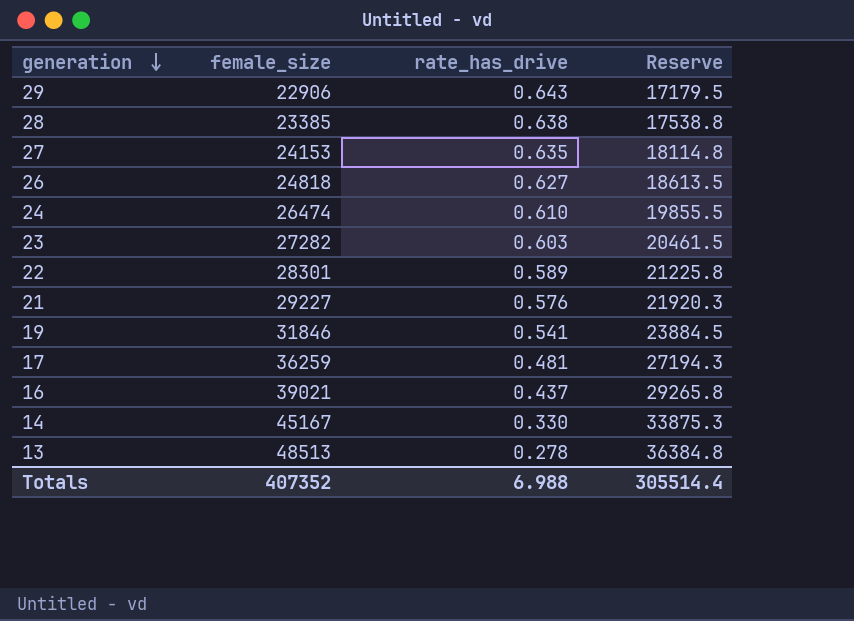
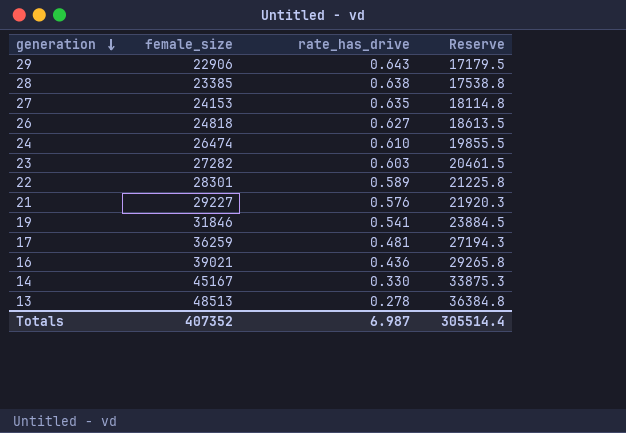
16 | rate_has_drive: 0.437 -> 0.436
Totals | rate_has_drive: 6.988 -> 6.987

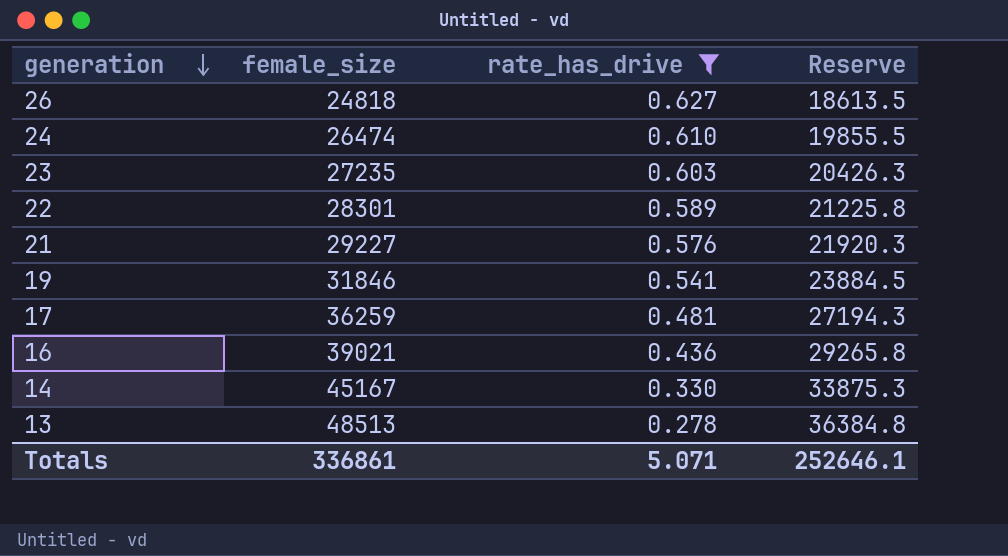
filter: none -> rate_has_drive <= 0.627
23 | female_size: 27282 -> 27235
23 | Reserve: 20461.5 -> 20426.3
Totals | female_size: 407352 -> 336861
Totals | rate_has_drive: 6.987 -> 5.071
Totals | Reserve: 305514.4 -> 252646.1

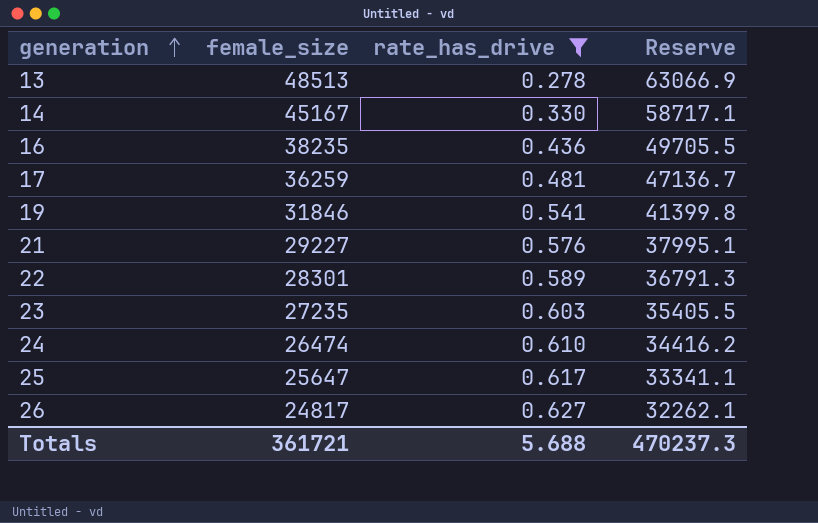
row order: generation descending -> generation ascending
column Reserve | formula: [female_size] * 0.75 -> [female_size] * 1.3
16 | female_size: 39021 -> 38235
row 25: none -> 25647 | 0.617 | 33341.1
26 | female_size: 24818 -> 24817
Totals | female_size: 336861 -> 361721
Totals | rate_has_drive: 5.071 -> 5.688
Totals | Reserve: 252646.1 -> 470237.3

